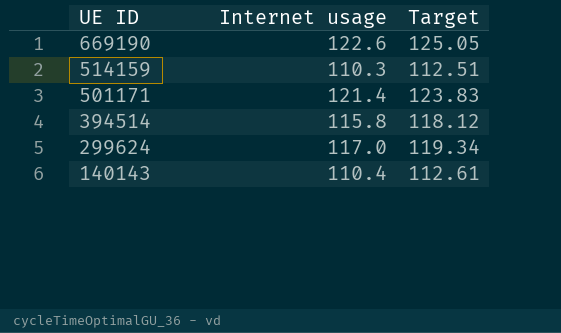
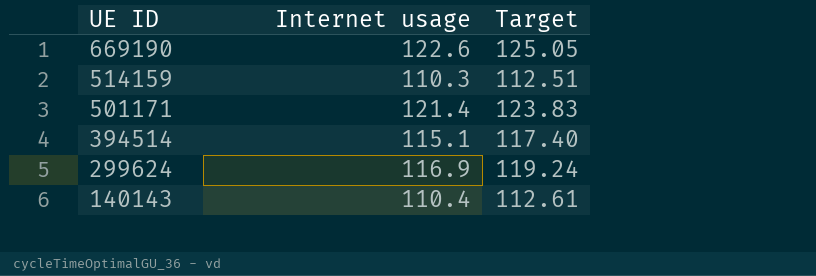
394514 | Internet usage: 115.8 -> 115.1
394514 | Target: 118.12 -> 117.40
299624 | Internet usage: 117.0 -> 116.9
299624 | Target: 119.34 -> 119.24

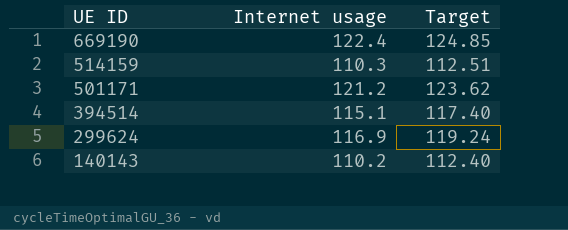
669190 | Internet usage: 122.6 -> 122.4
669190 | Target: 125.05 -> 124.85
501171 | Internet usage: 121.4 -> 121.2
501171 | Target: 123.83 -> 123.62
140143 | Internet usage: 110.4 -> 110.2
140143 | Target: 112.61 -> 112.40

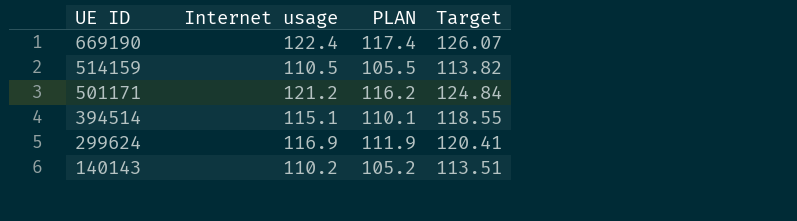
column PLAN | formula: none -> [Internet usage] - 5
column Target | formula: [Internet usage] * 1.02 -> [Internet usage] * 1.03
514159 | Internet usage: 110.3 -> 110.5

